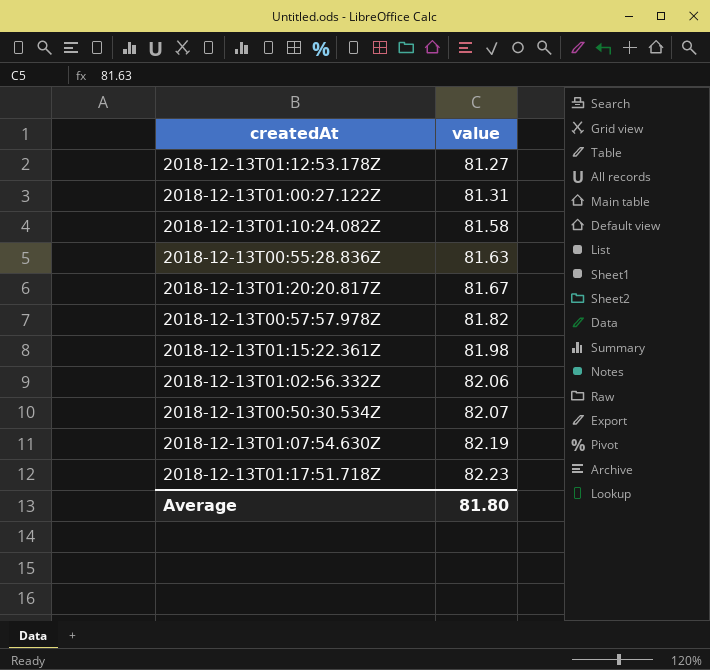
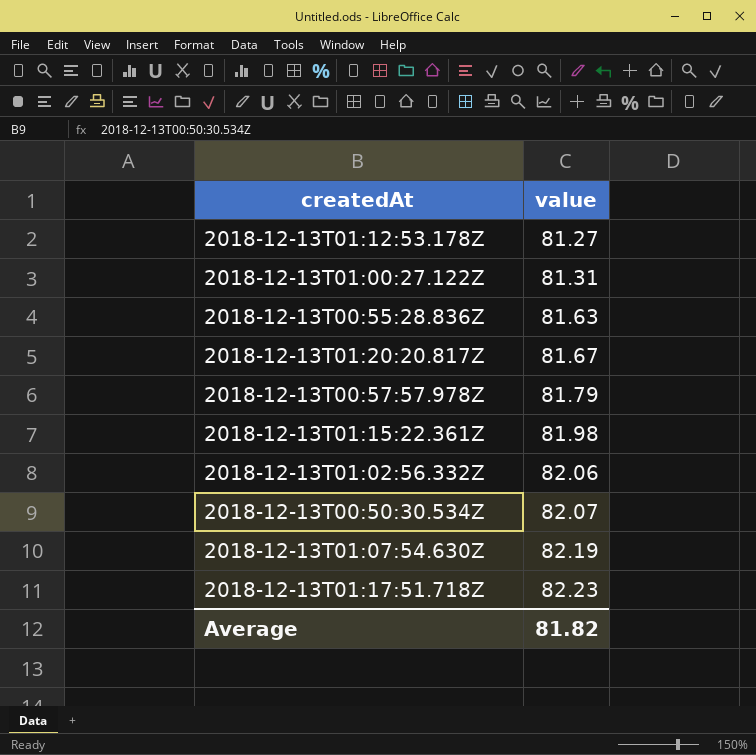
row 2018-12-13T01:10:24.082Z: 81.58 -> none
2018-12-13T00:57:57.978Z | value: 81.82 -> 81.79
Average | value: 81.80 -> 81.82

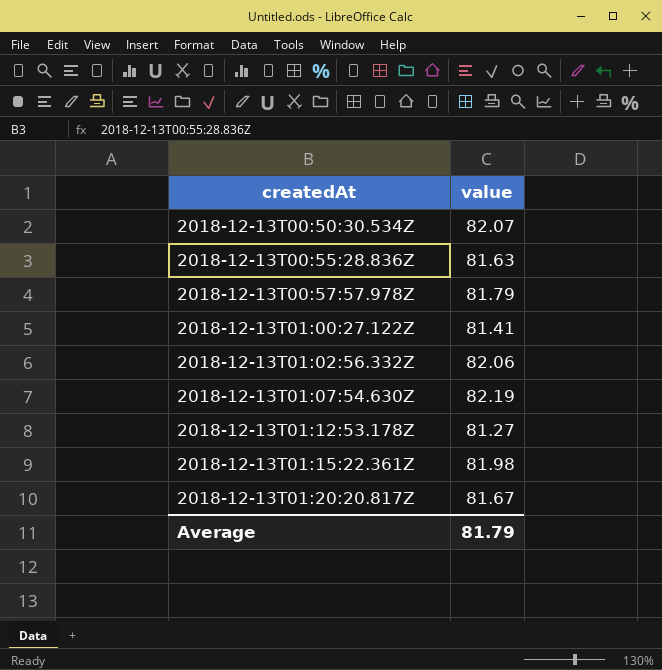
row order: value ascending -> createdAt ascending
row 2018-12-13T01:17:51.718Z: 82.23 -> none
2018-12-13T01:00:27.122Z | value: 81.31 -> 81.41
Average | value: 81.82 -> 81.79

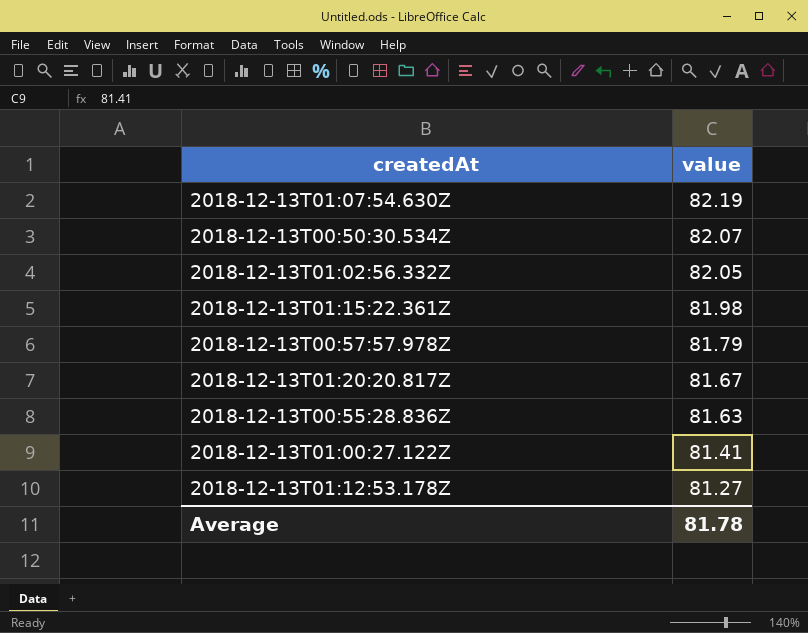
row order: createdAt ascending -> value descending
2018-12-13T01:02:56.332Z | value: 82.06 -> 82.05
Average | value: 81.79 -> 81.78

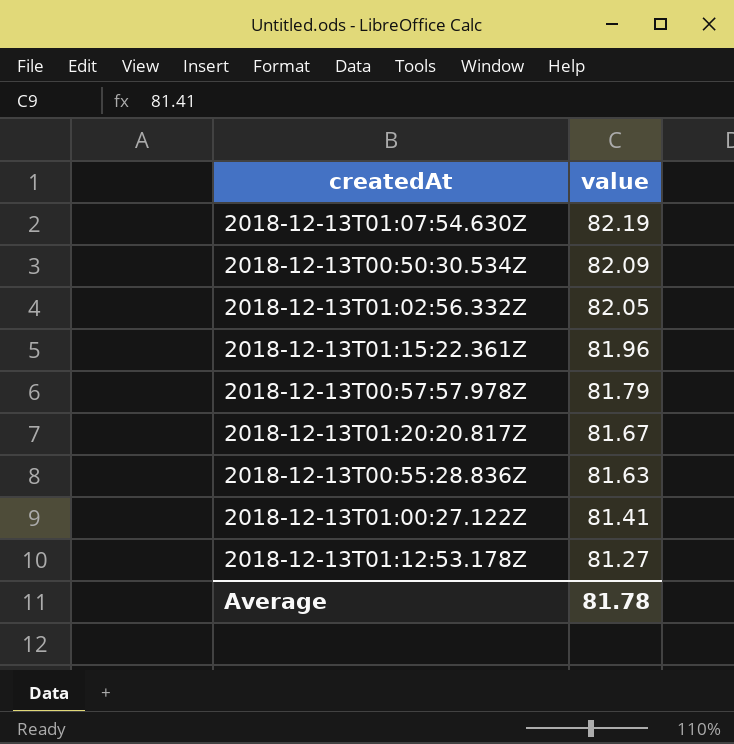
2018-12-13T00:50:30.534Z | value: 82.07 -> 82.09
2018-12-13T01:15:22.361Z | value: 81.98 -> 81.96

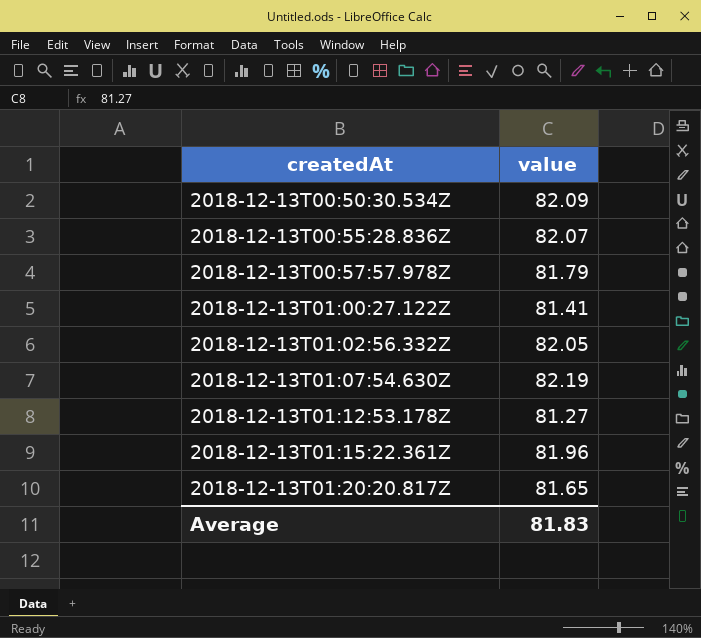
row order: value descending -> createdAt ascending
2018-12-13T00:55:28.836Z | value: 81.63 -> 82.07
2018-12-13T01:20:20.817Z | value: 81.67 -> 81.65
Average | value: 81.78 -> 81.83

